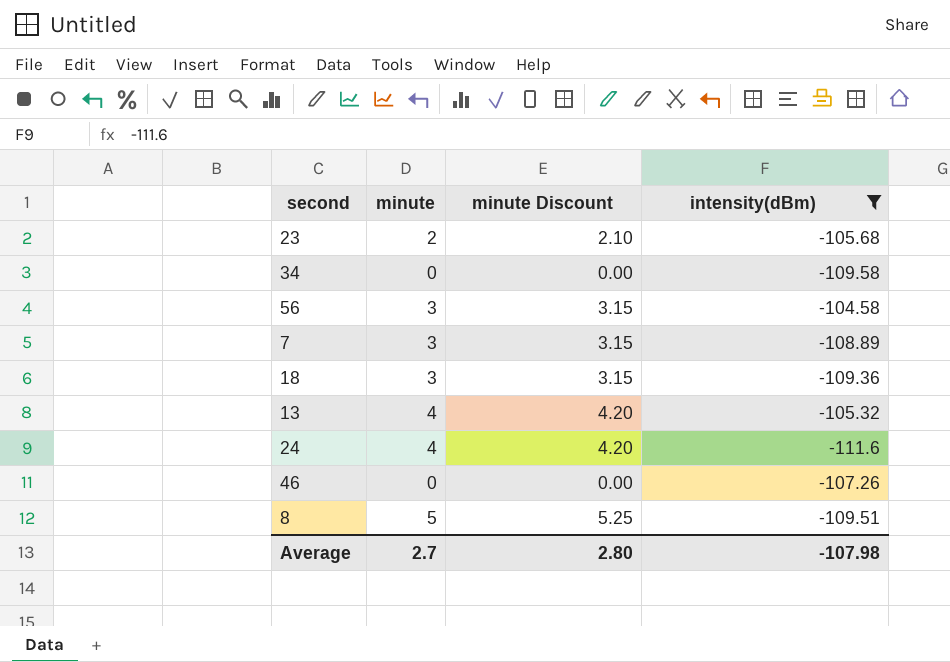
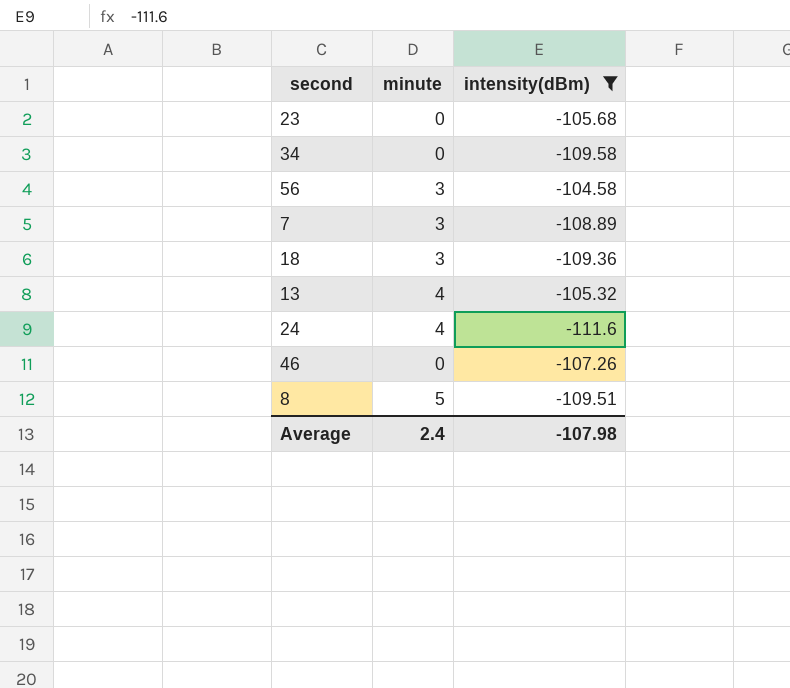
column minute Discount | formula: [minute] * 1.05 -> none
23 | minute: 2 -> 0
Average | minute: 2.7 -> 2.4

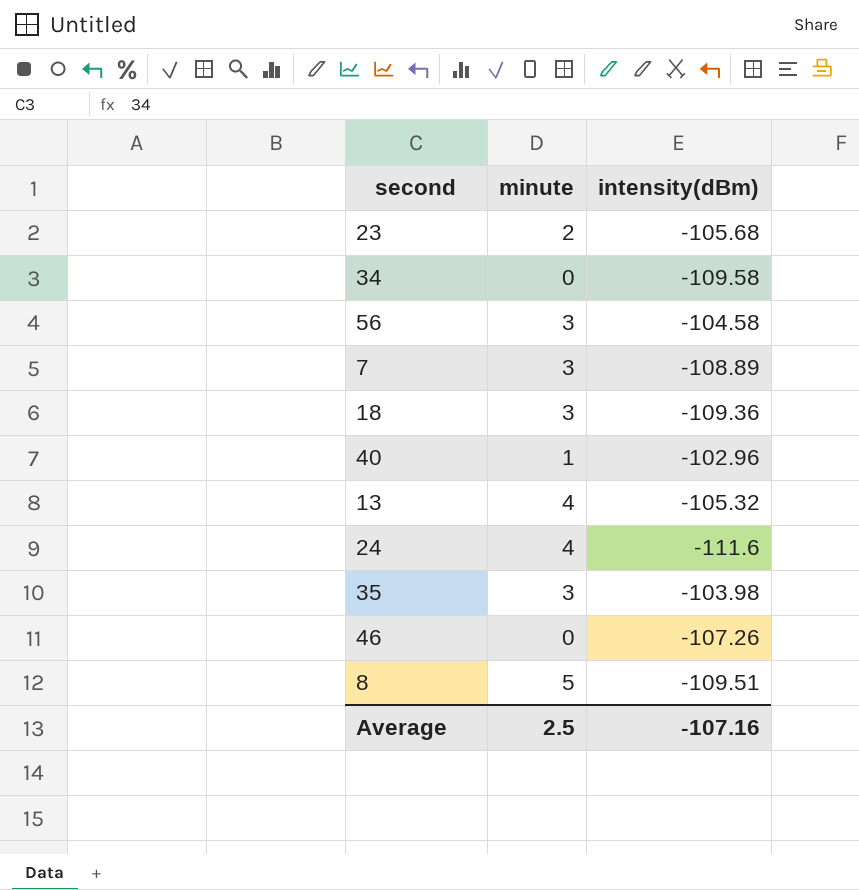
filter: intensity(dBm) <= -104.58 -> none
23 | minute: 0 -> 2
Average | minute: 2.4 -> 2.5
Average | intensity(dBm): -107.98 -> -107.16

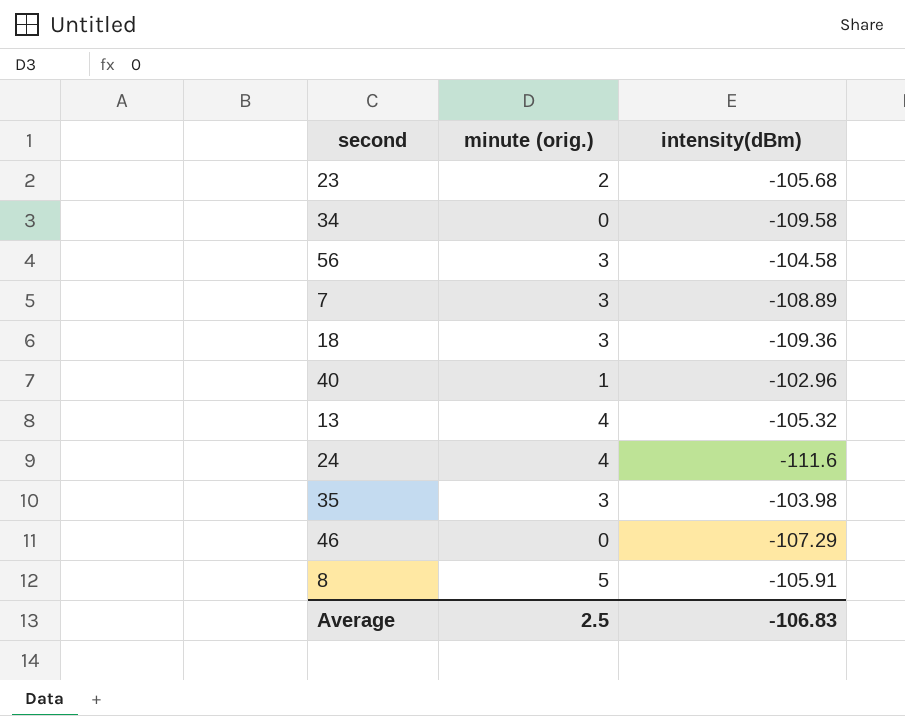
column name: minute -> minute (orig.)
46 | intensity(dBm): -107.26 -> -107.29
8 | intensity(dBm): -109.51 -> -105.91
Average | intensity(dBm): -107.16 -> -106.83

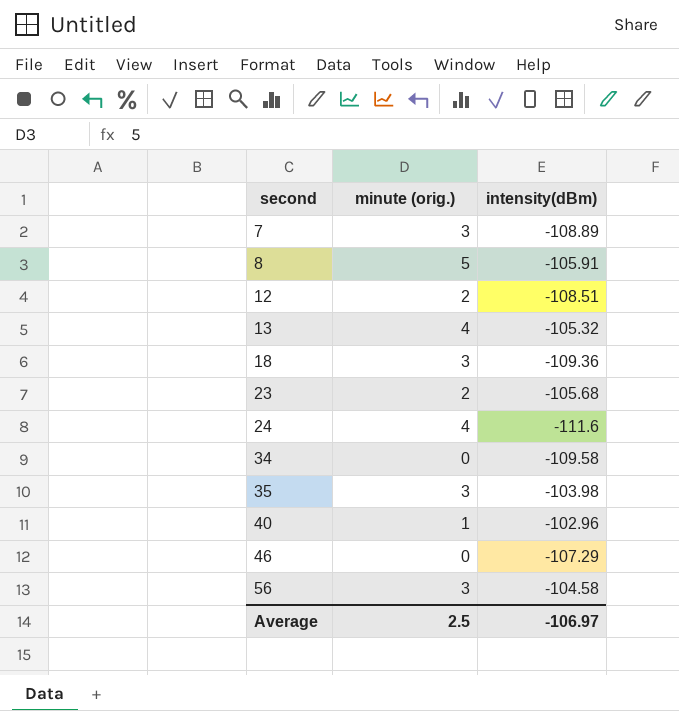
row order: none -> second ascending
row 12: none -> 2 | -108.51
Average | intensity(dBm): -106.83 -> -106.97

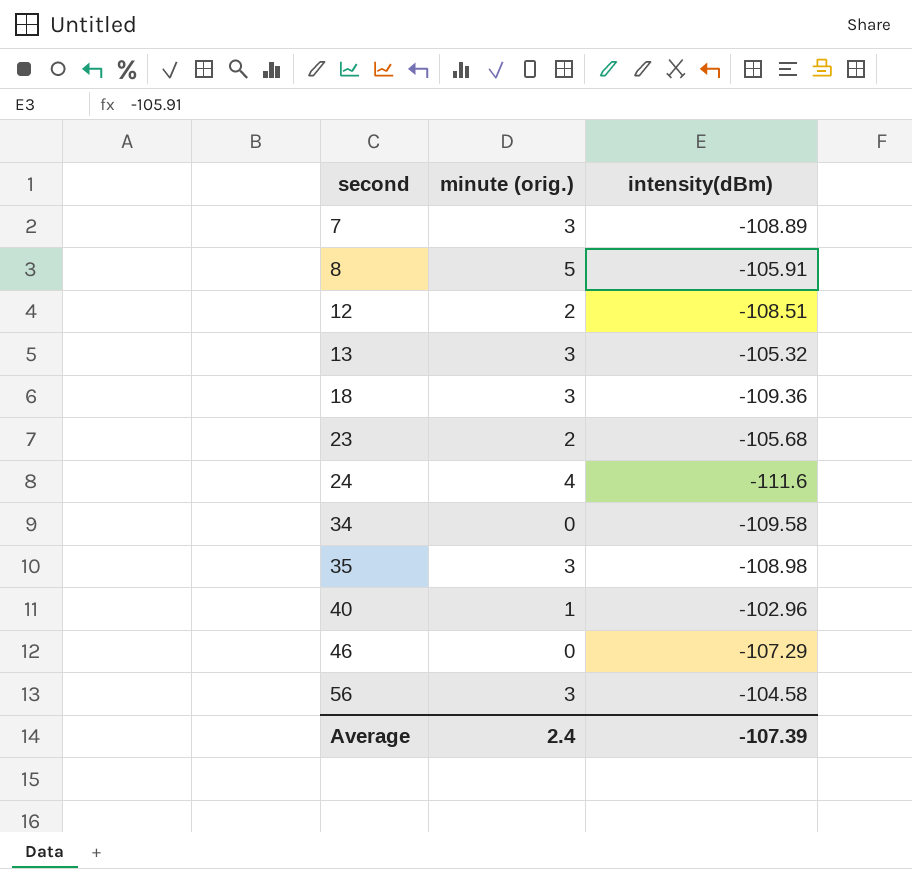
13 | minute (orig.): 4 -> 3
35 | intensity(dBm): -103.98 -> -108.98
Average | minute (orig.): 2.5 -> 2.4
Average | intensity(dBm): -106.97 -> -107.39

